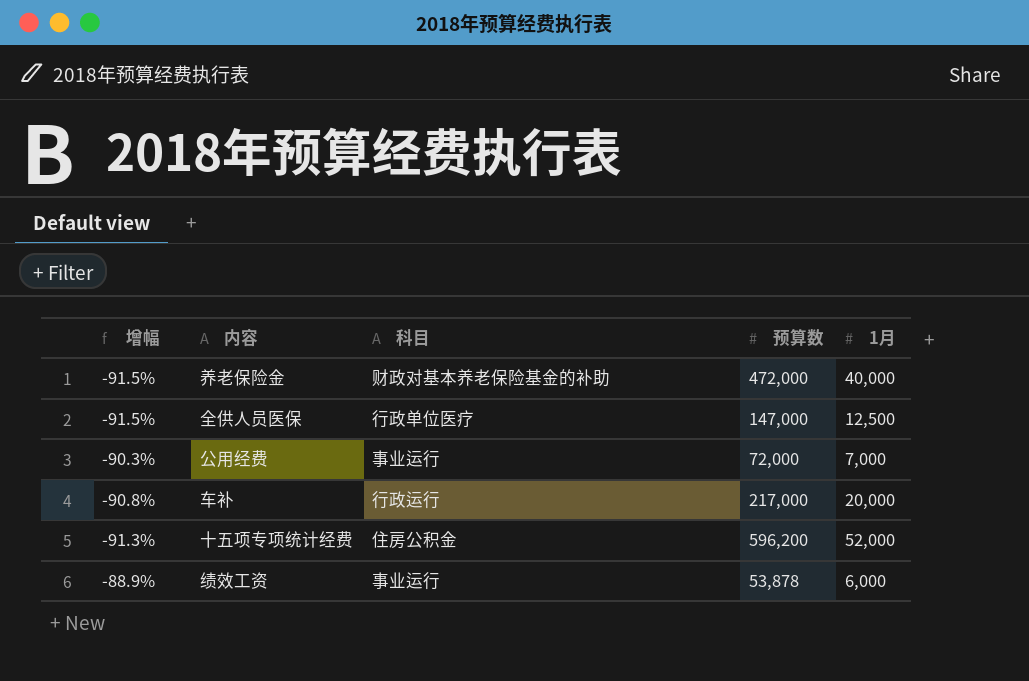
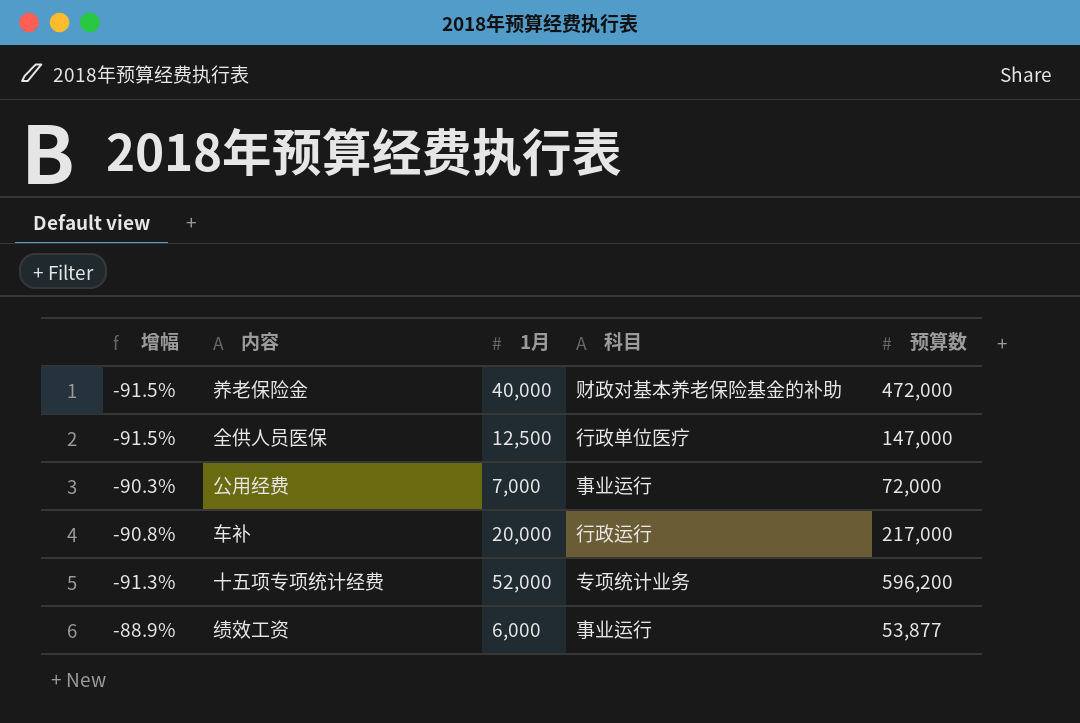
column 1月 | position: 5 -> 3
十五项专项统计经费 | 科目: 住房公积金 -> 专项统计业务
绩效工资 | 预算数: 53,878 -> 53,877

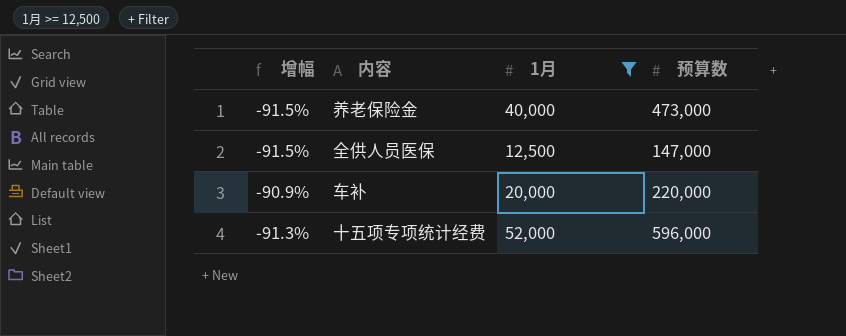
filter: none -> 1月 >= 12,500
column 科目 | position: 4 -> none
养老保险金 | 预算数: 472,000 -> 473,000
车补 | 增幅: -90.8% -> -90.9%
车补 | 预算数: 217,000 -> 220,000
十五项专项统计经费 | 预算数: 596,200 -> 596,000

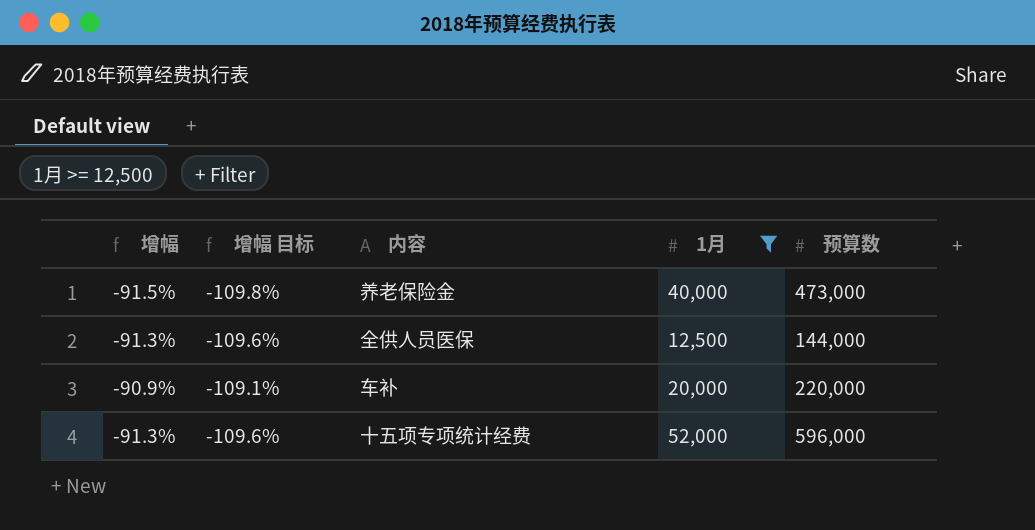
column 增幅 目标 | formula: none -> [增幅] * 1.2
全供人员医保 | 增幅: -91.5% -> -91.3%
全供人员医保 | 预算数: 147,000 -> 144,000

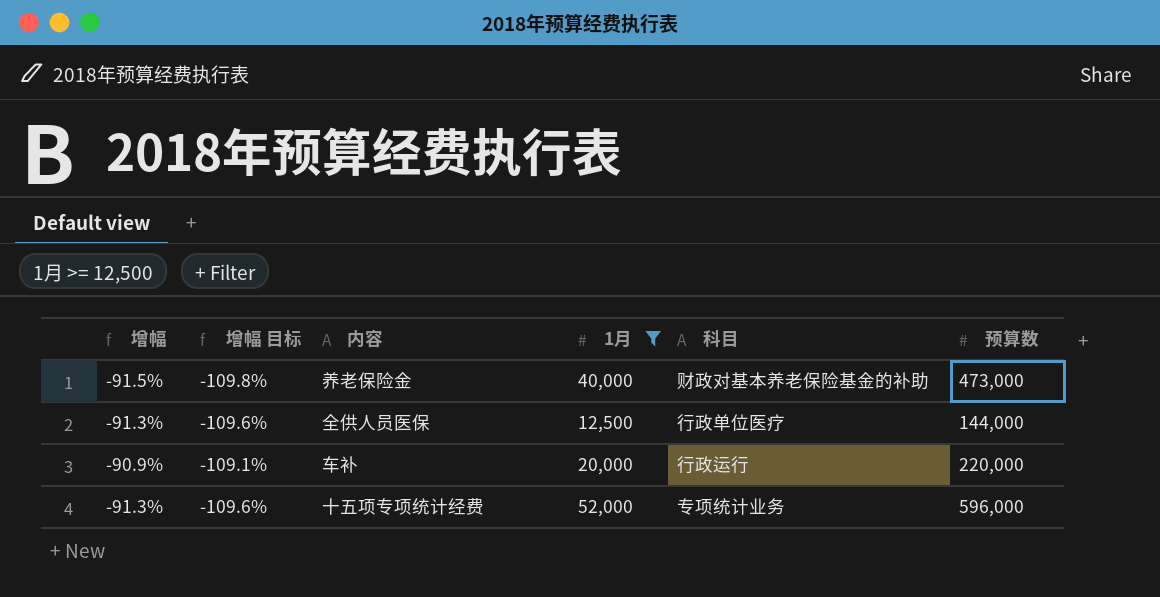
column 科目 | position: none -> 5

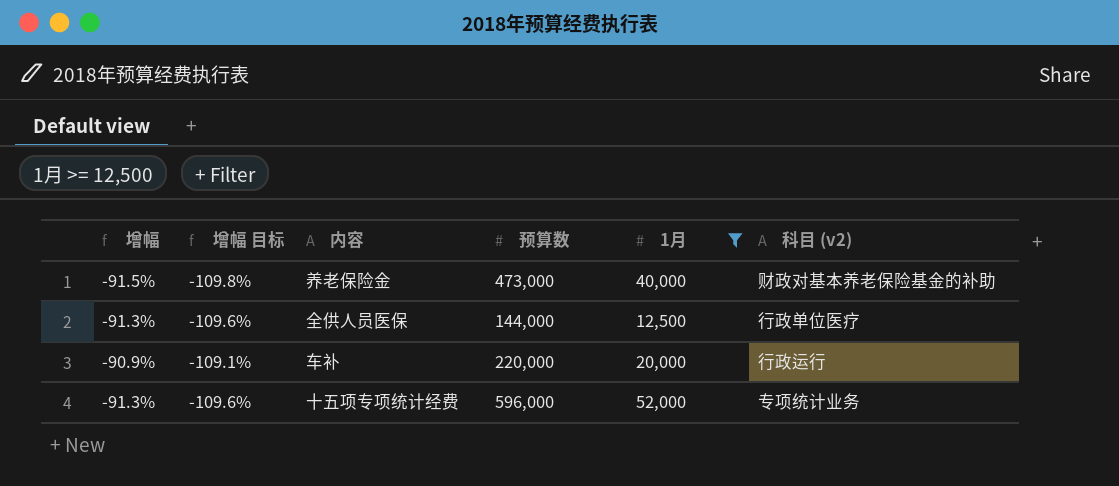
column 预算数 | position: 6 -> 4
column name: 科目 -> 科目 (v2)

